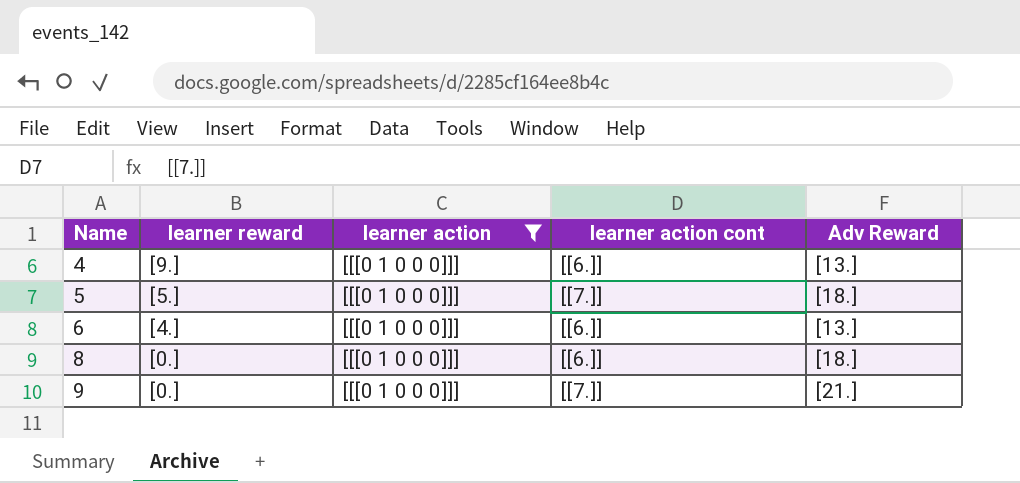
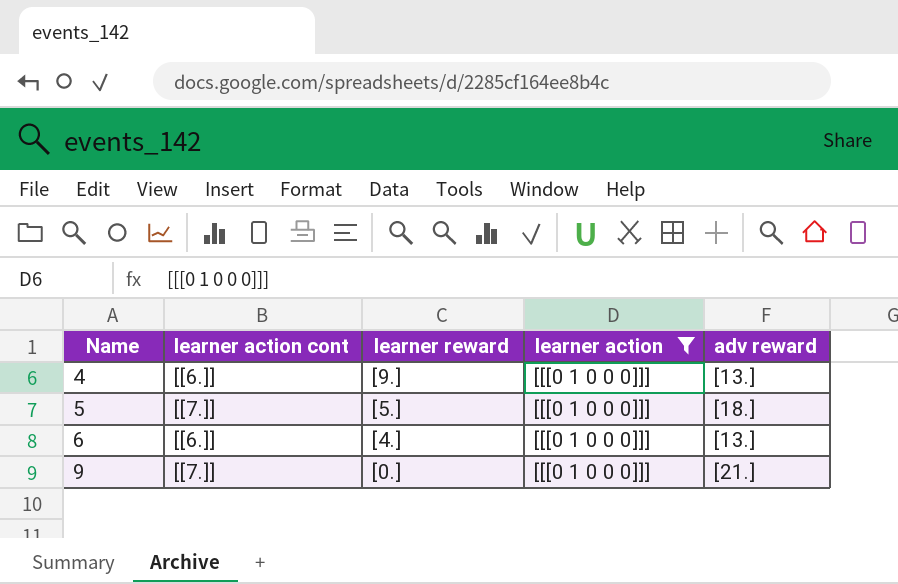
column learner action cont | position: 4 -> 2
column name: Adv Reward -> adv reward
row 8: [0.] | [[[0 1 0 0 0]]] | [[6.]] | [18.] -> none

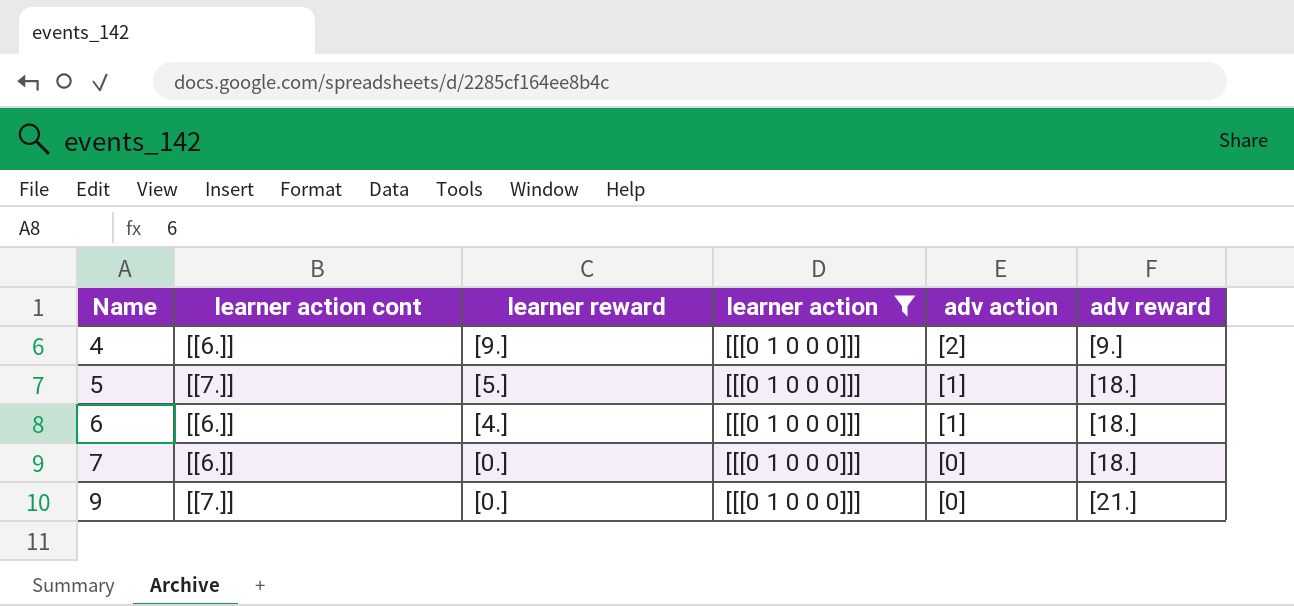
column adv action | position: none -> 5
4 | adv reward: [13.] -> [9.]
6 | adv reward: [13.] -> [18.]
row 7: none -> [[6.]] | [0.] | [[[0 1 0 0 0]]] | [0] | [18.]

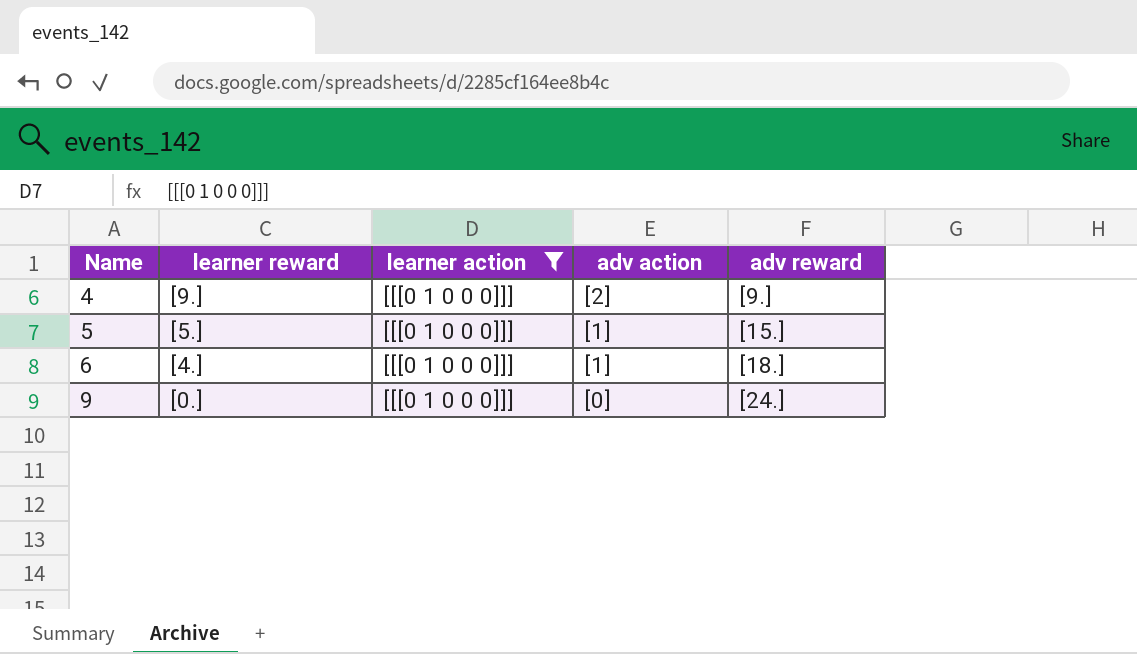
column learner action cont | position: 2 -> none
row 7: [[6.]] | [0.] | [[[0 1 0 0 0]]] | [0] | [18.] -> none
5 | adv reward: [18.] -> [15.]
9 | adv reward: [21.] -> [24.]

